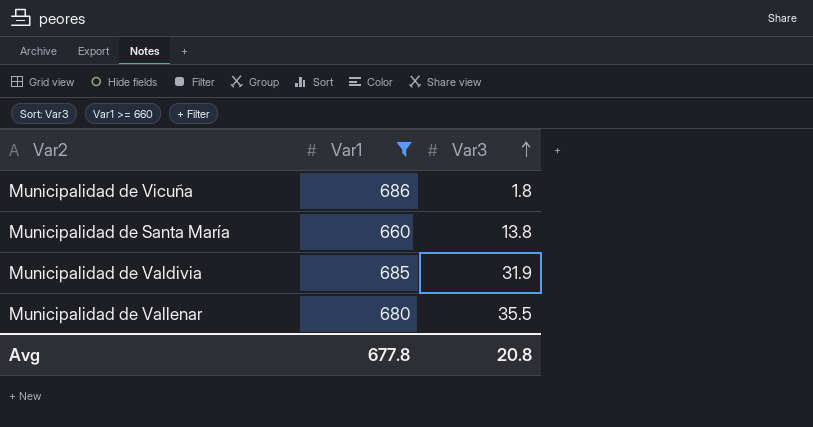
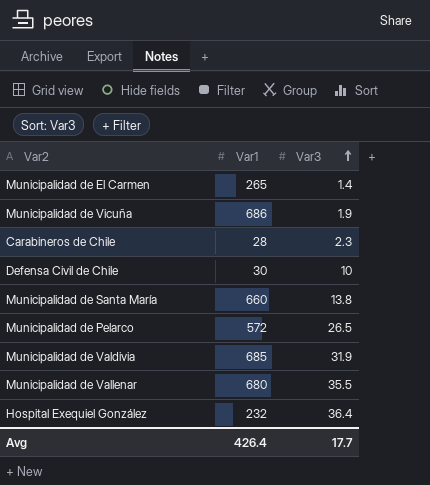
filter: Var1 >= 660 -> none
Municipalidad de Vicuña | Var3: 1.8 -> 1.9
Avg | Var1: 677.8 -> 426.4
Avg | Var3: 20.8 -> 17.7

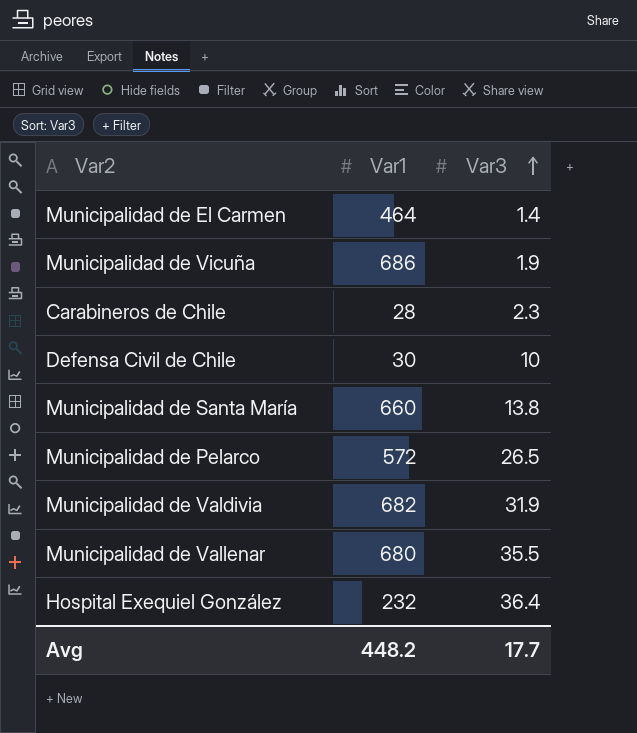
Municipalidad de El Carmen | Var1: 265 -> 464
Municipalidad de Valdivia | Var1: 685 -> 682
Avg | Var1: 426.4 -> 448.2

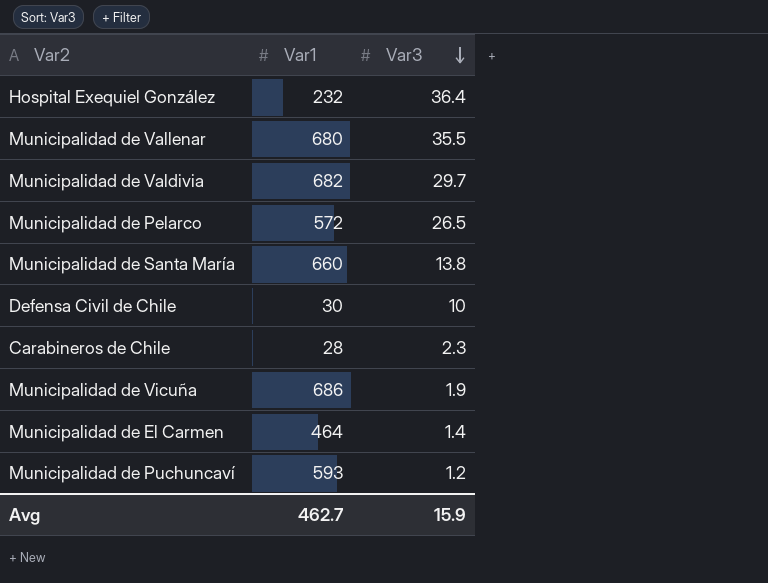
row order: Var3 ascending -> Var3 descending
Municipalidad de Valdivia | Var3: 31.9 -> 29.7
row Municipalidad de Puchuncaví: none -> 593 | 1.2
Avg | Var1: 448.2 -> 462.7
Avg | Var3: 17.7 -> 15.9

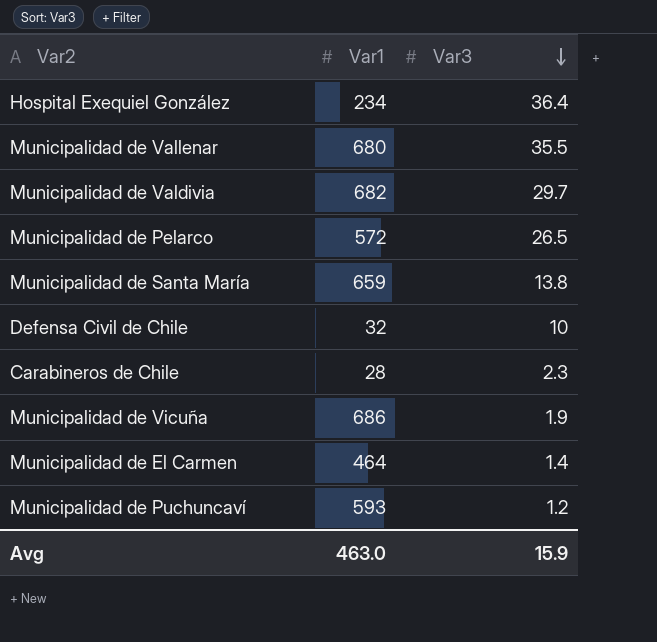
Hospital Exequiel González | Var1: 232 -> 234
Municipalidad de Santa María | Var1: 660 -> 659
Defensa Civil de Chile | Var1: 30 -> 32
Avg | Var1: 462.7 -> 463.0

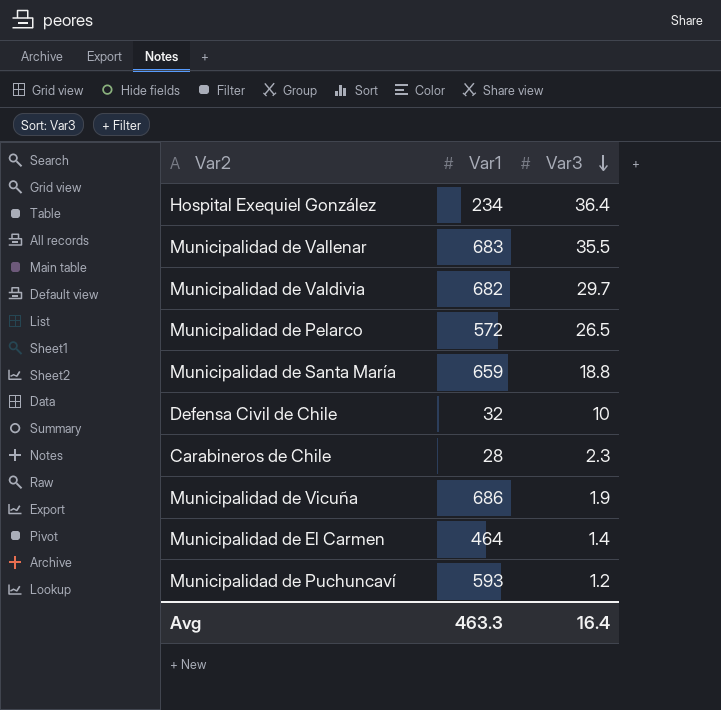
Municipalidad de Vallenar | Var1: 680 -> 683
Municipalidad de Santa María | Var3: 13.8 -> 18.8
Avg | Var1: 463.0 -> 463.3
Avg | Var3: 15.9 -> 16.4

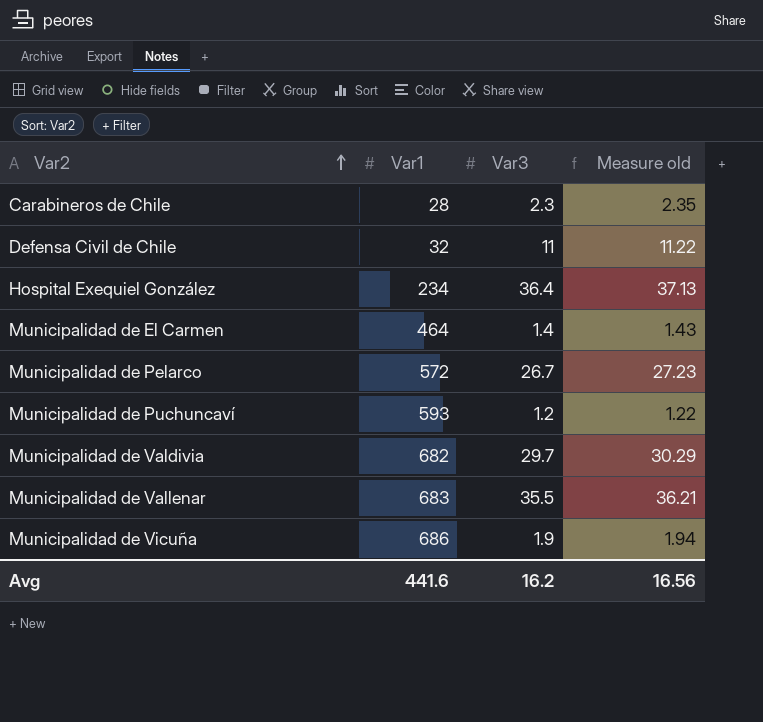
row order: Var3 descending -> Var2 ascending
column Measure old | formula: none -> [Var3] * 1.02
row Municipalidad de Santa María: 659 | 18.8 -> none
Defensa Civil de Chile | Var3: 10 -> 11
Municipalidad de Pelarco | Var3: 26.5 -> 26.7
Avg | Var1: 463.3 -> 441.6
Avg | Var3: 16.4 -> 16.2

